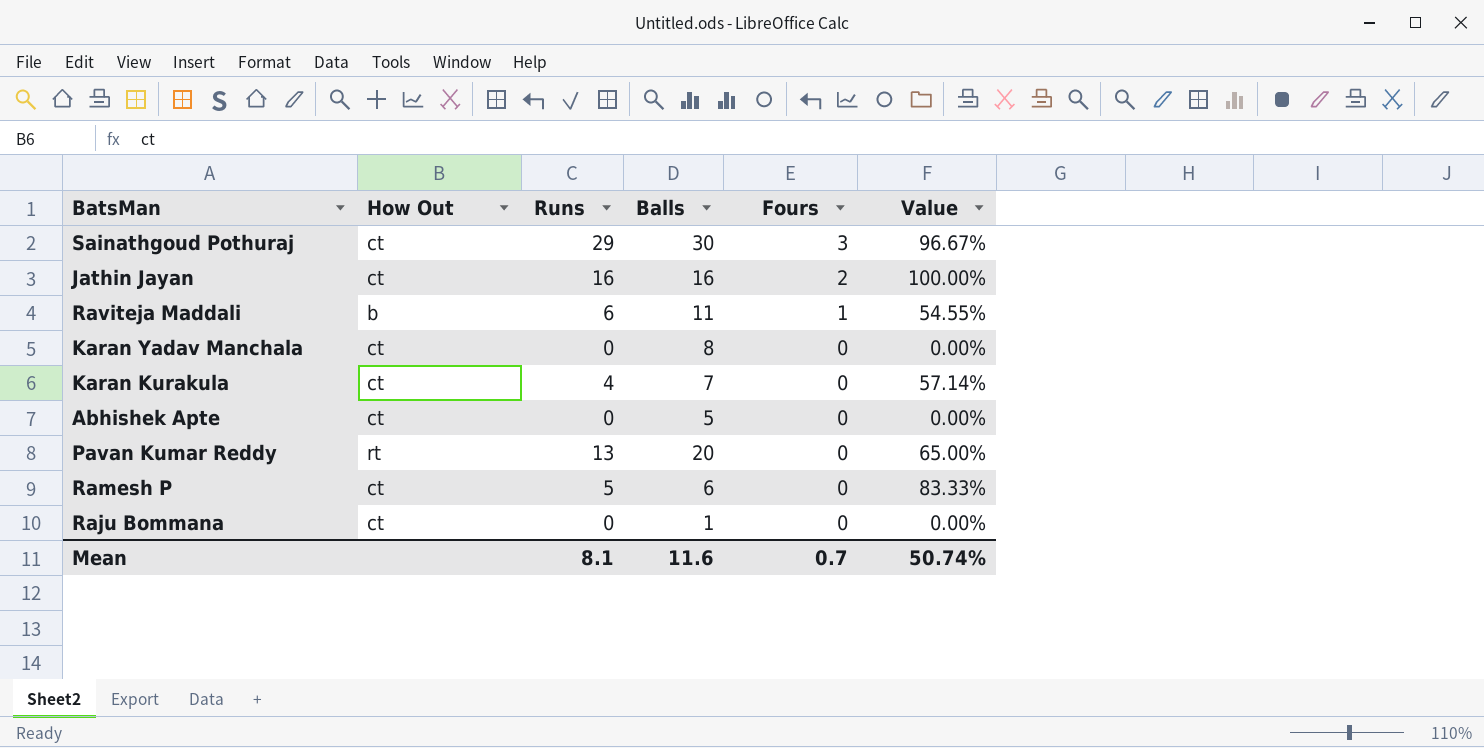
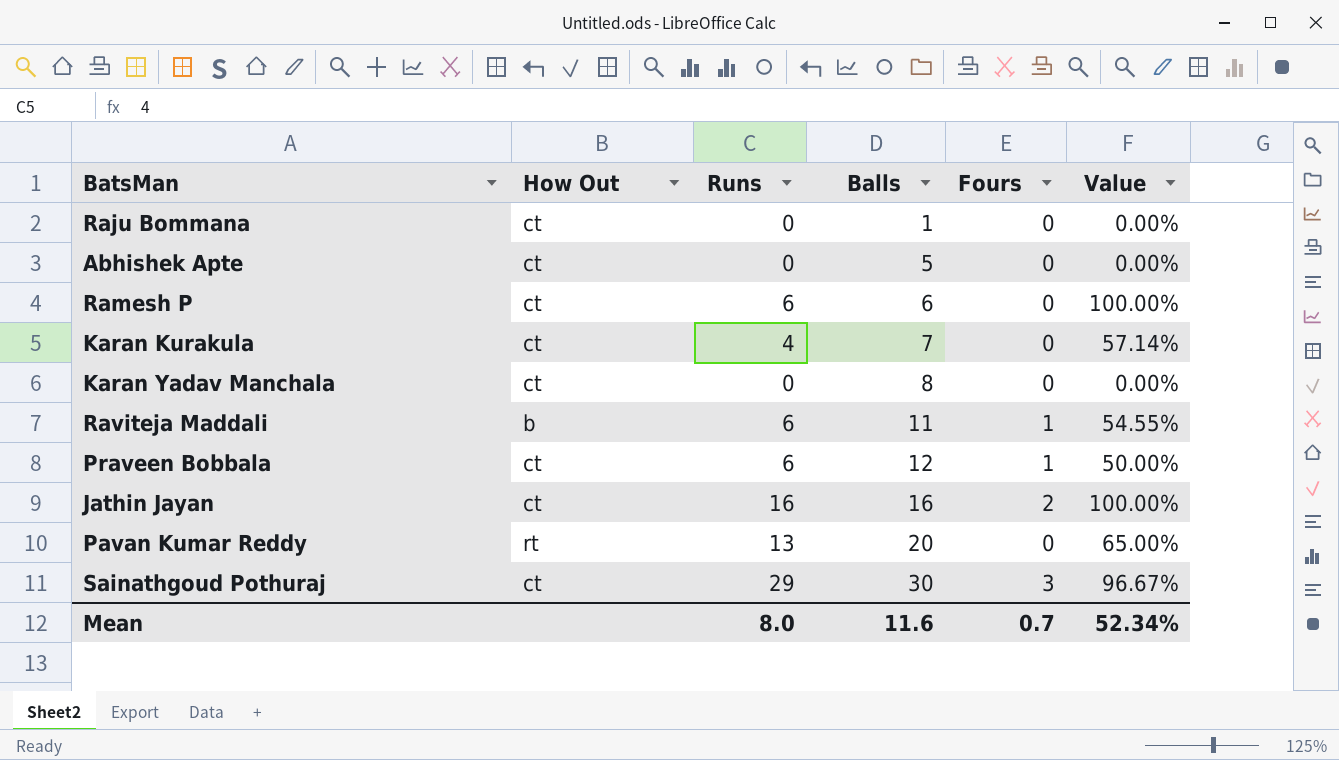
row order: Fours descending -> Balls ascending
Ramesh P | Runs: 5 -> 6
Ramesh P | Value: 83.33% -> 100.00%
row Praveen Bobbala: none -> ct | 6 | 12 | 1 | 50.00%
Mean | Runs: 8.1 -> 8.0
Mean | Value: 50.74% -> 52.34%

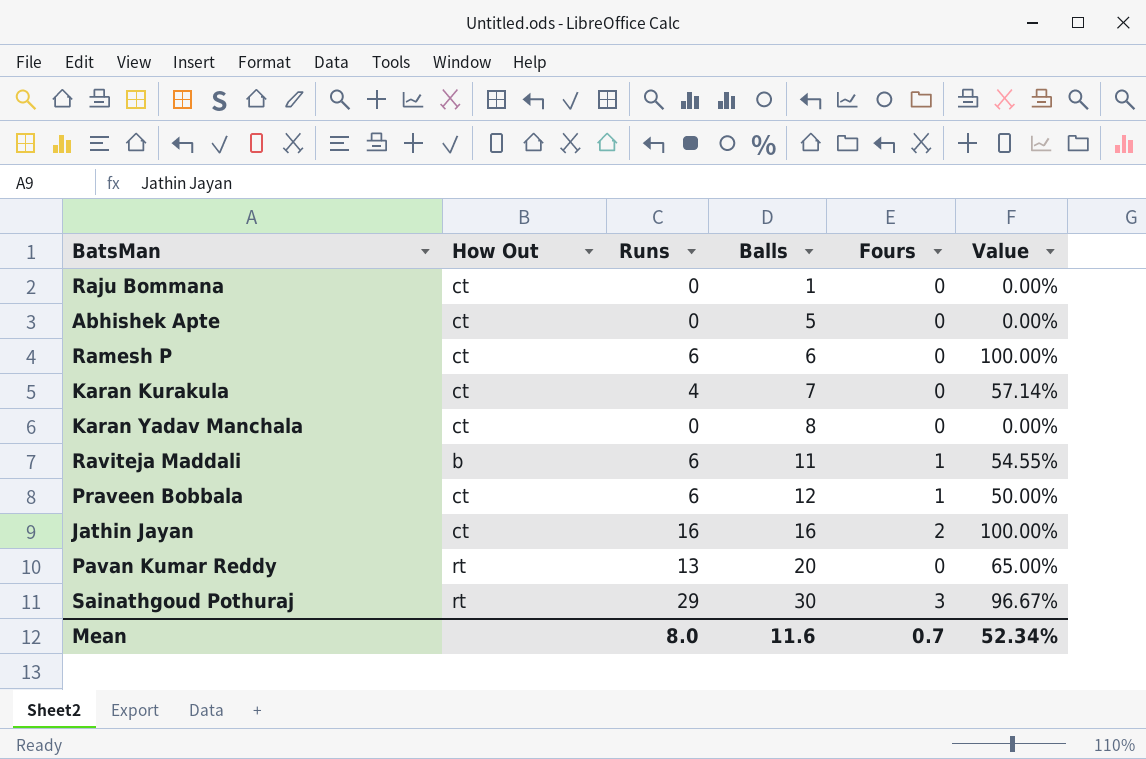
Sainathgoud Pothuraj | How Out: ct -> rt

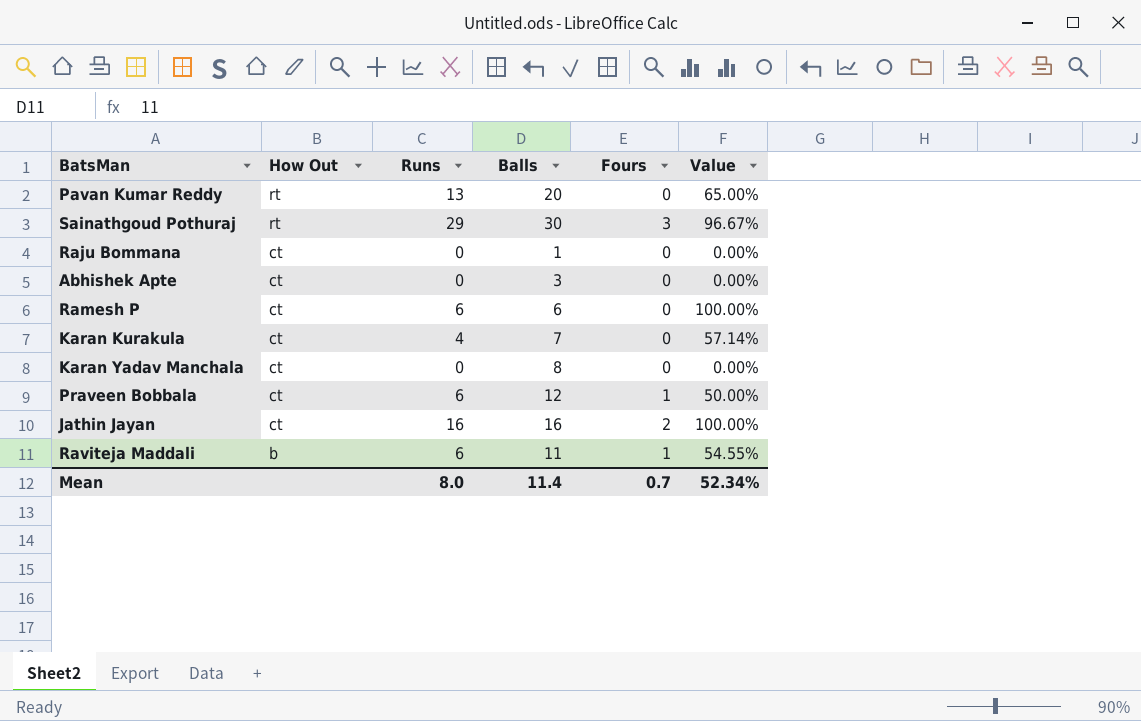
row order: Balls ascending -> How Out descending
Abhishek Apte | Balls: 5 -> 3
Mean | Balls: 11.6 -> 11.4

